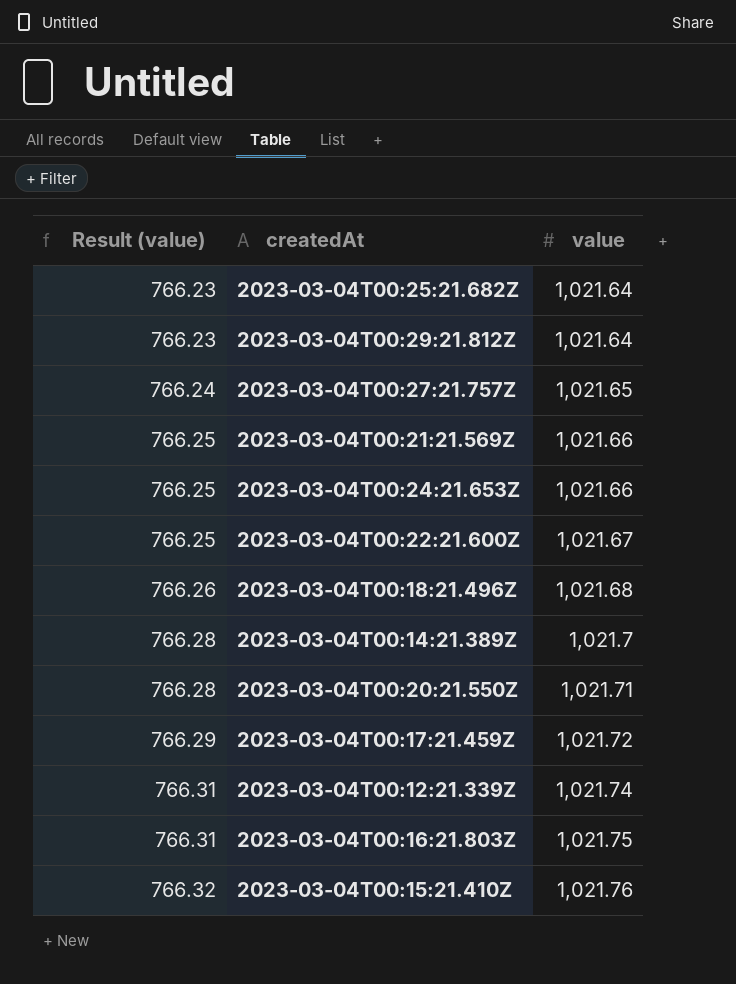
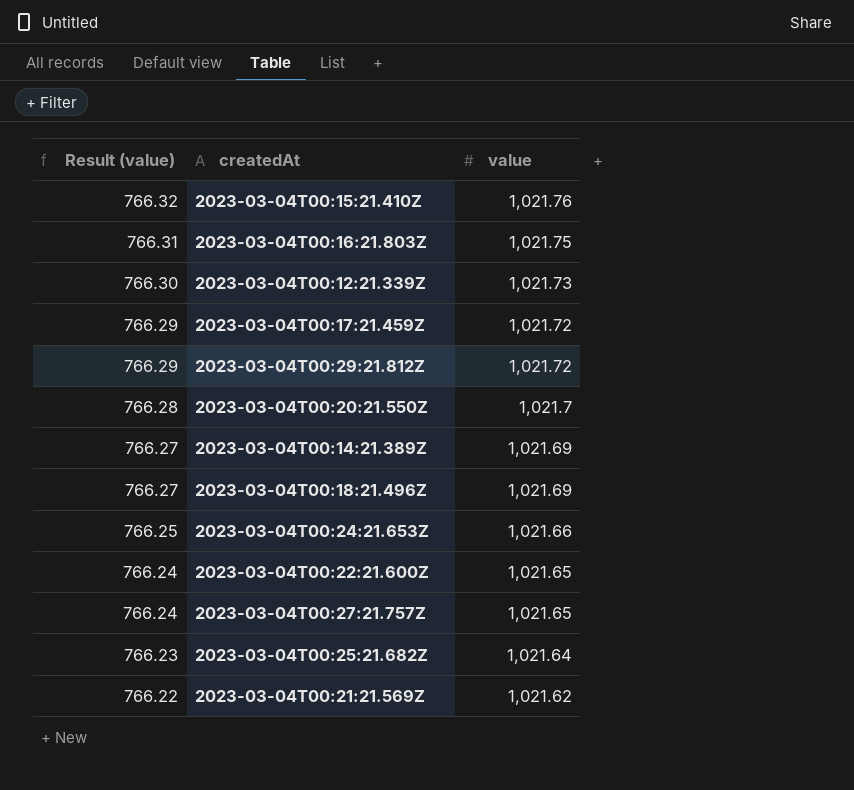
row order: Result (value) ascending -> Result (value) descending
2023-03-04T00:12:21.339Z | Result (value): 766.31 -> 766.30
2023-03-04T00:12:21.339Z | value: 1,021.74 -> 1,021.73
2023-03-04T00:29:21.812Z | Result (value): 766.23 -> 766.29
2023-03-04T00:29:21.812Z | value: 1,021.64 -> 1,021.72
2023-03-04T00:20:21.550Z | value: 1,021.71 -> 1,021.7
2023-03-04T00:14:21.389Z | Result (value): 766.28 -> 766.27
2023-03-04T00:14:21.389Z | value: 1,021.7 -> 1,021.69
2023-03-04T00:18:21.496Z | Result (value): 766.26 -> 766.27
2023-03-04T00:18:21.496Z | value: 1,021.68 -> 1,021.69
2023-03-04T00:22:21.600Z | Result (value): 766.25 -> 766.24
2023-03-04T00:22:21.600Z | value: 1,021.67 -> 1,021.65
2023-03-04T00:21:21.569Z | Result (value): 766.25 -> 766.22
2023-03-04T00:21:21.569Z | value: 1,021.66 -> 1,021.62

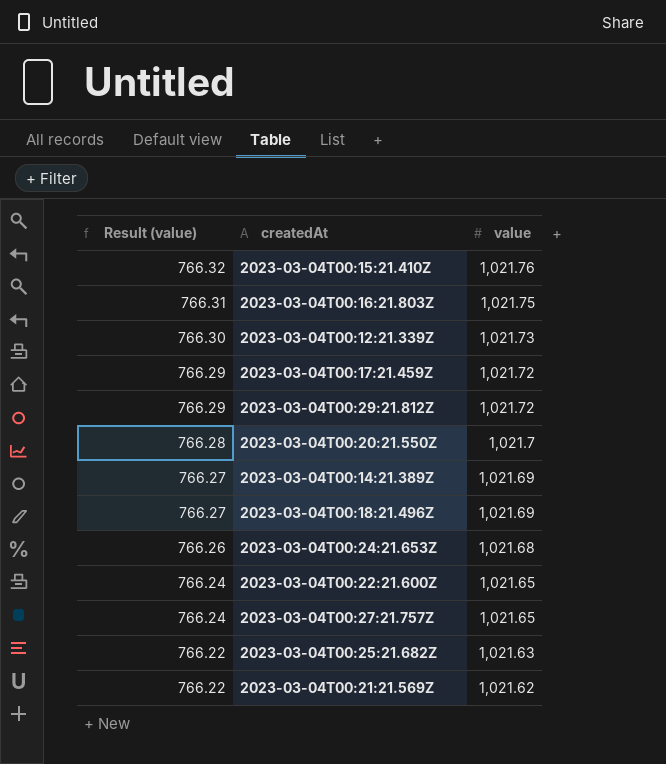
2023-03-04T00:24:21.653Z | Result (value): 766.25 -> 766.26
2023-03-04T00:24:21.653Z | value: 1,021.66 -> 1,021.68
2023-03-04T00:25:21.682Z | Result (value): 766.23 -> 766.22
2023-03-04T00:25:21.682Z | value: 1,021.64 -> 1,021.63

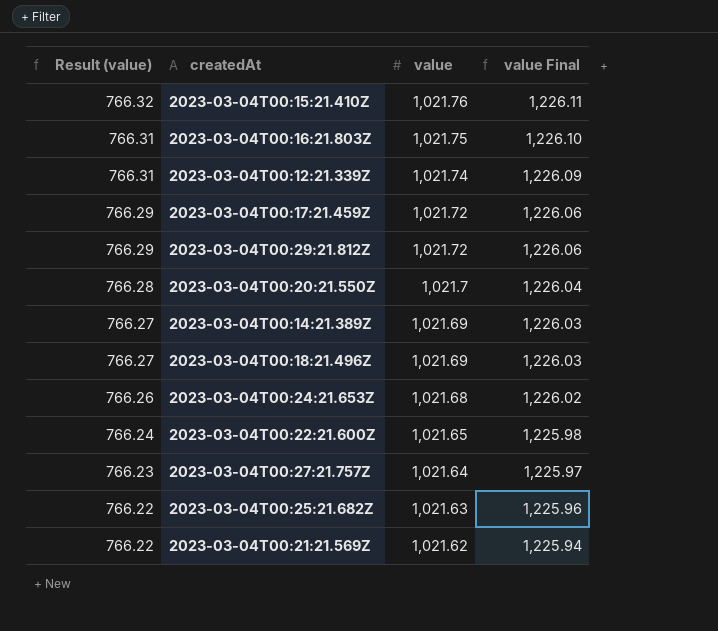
column value Final | formula: none -> [value] * 1.2
2023-03-04T00:12:21.339Z | Result (value): 766.30 -> 766.31
2023-03-04T00:12:21.339Z | value: 1,021.73 -> 1,021.74
2023-03-04T00:27:21.757Z | Result (value): 766.24 -> 766.23
2023-03-04T00:27:21.757Z | value: 1,021.65 -> 1,021.64

